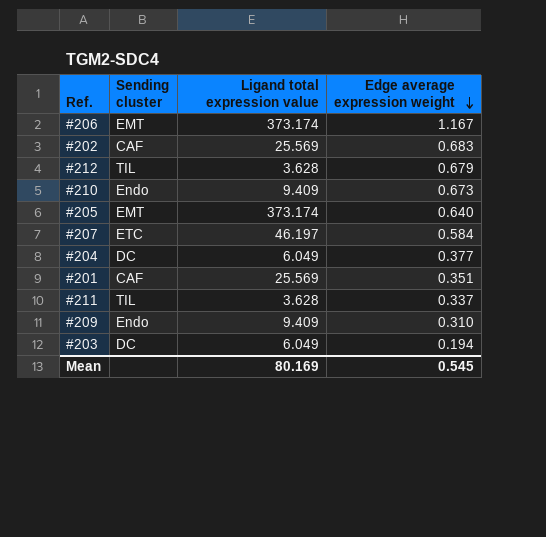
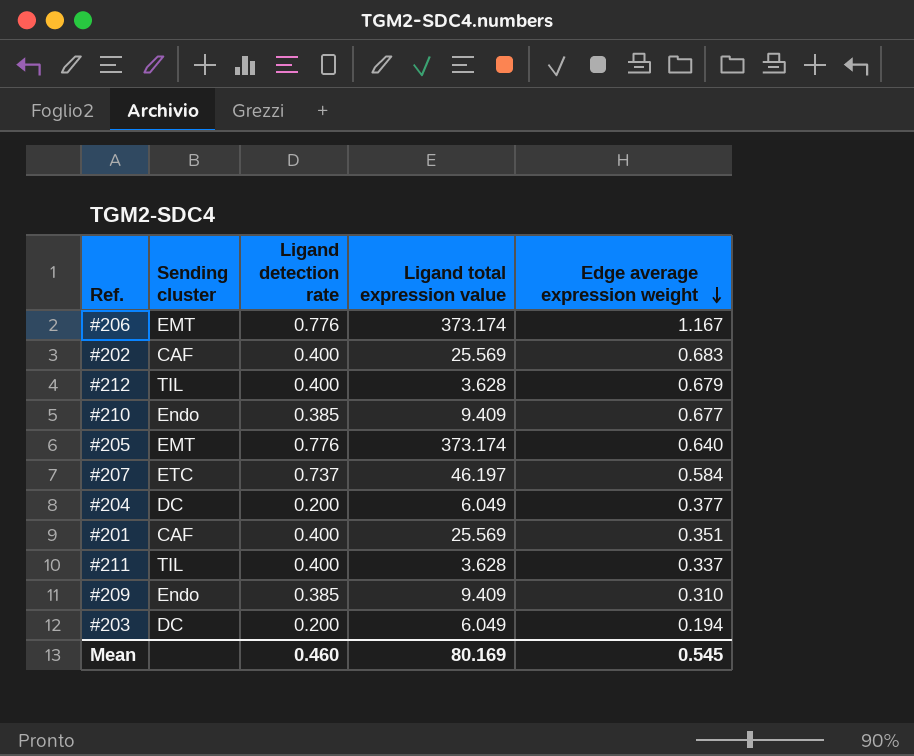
column Ligand detection rate | position: none -> 3
#210 | Edge average expression weight: 0.673 -> 0.677

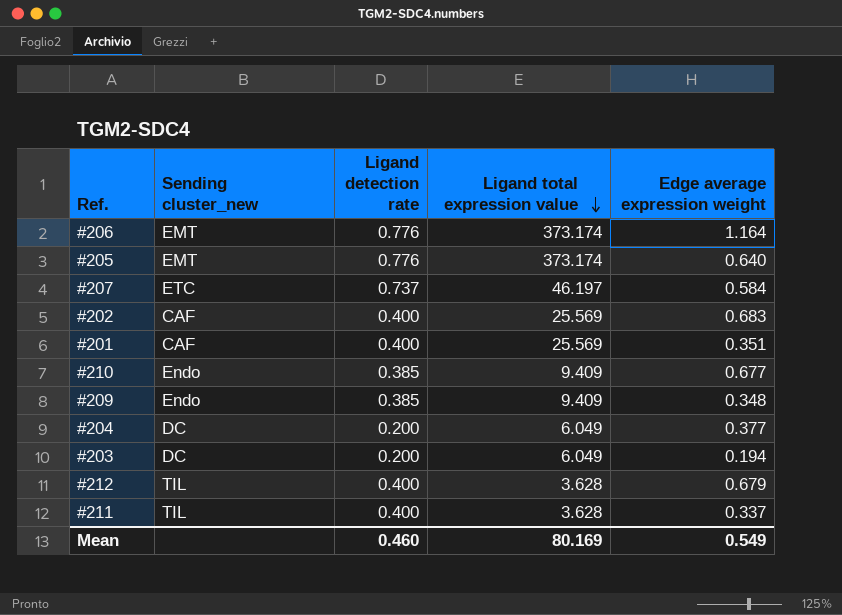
row order: Edge average expression weight descending -> Ligand total expression value descending
column name: Sending cluster -> Sending cluster_new
#206 | Edge average expression weight: 1.167 -> 1.164
#209 | Edge average expression weight: 0.310 -> 0.348
Mean | Edge average expression weight: 0.545 -> 0.549

